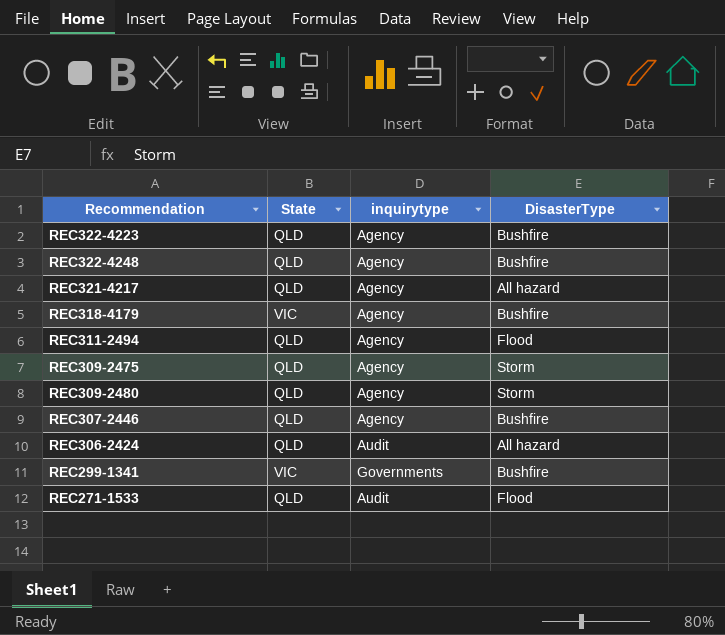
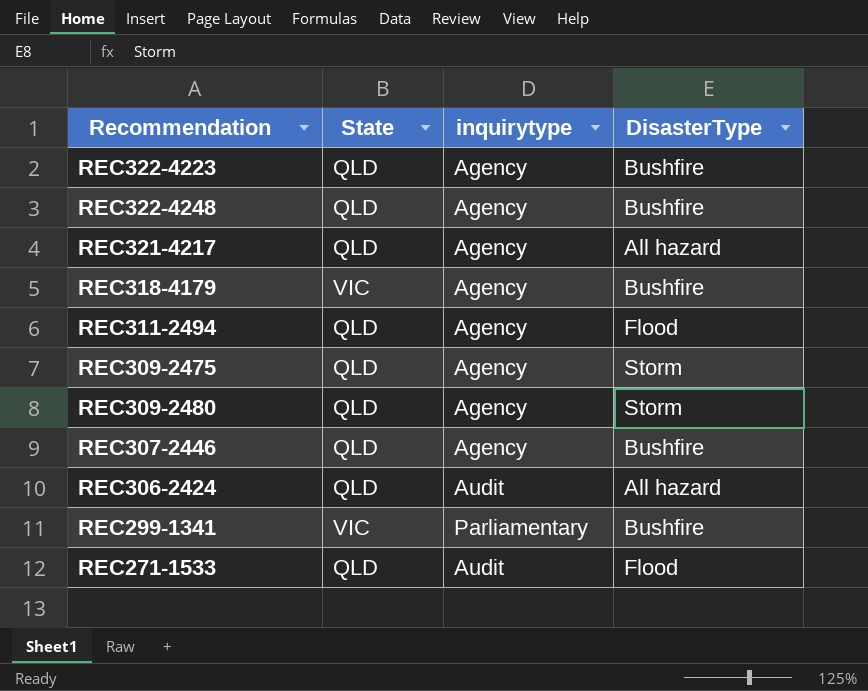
REC299-1341 | inquirytype: Governments -> Parliamentary

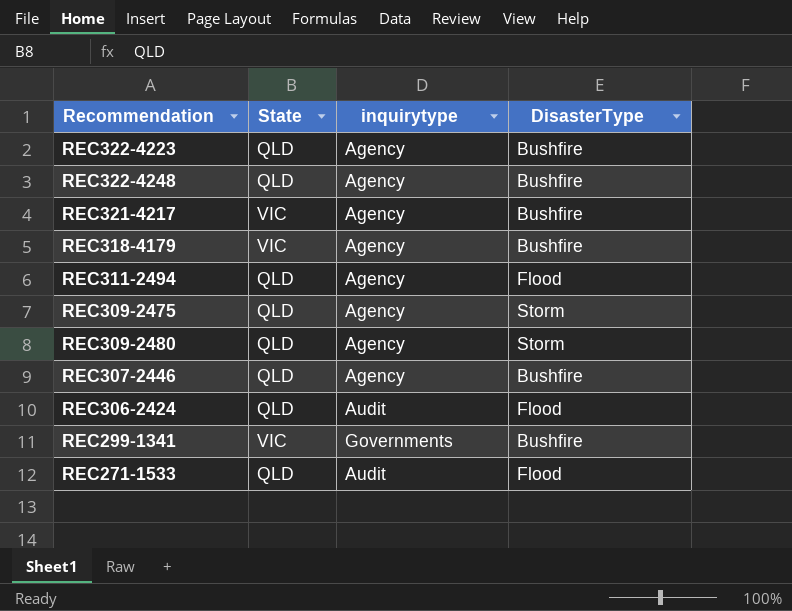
REC321-4217 | State: QLD -> VIC
REC321-4217 | DisasterType: All hazard -> Bushfire
REC306-2424 | DisasterType: All hazard -> Flood
REC299-1341 | inquirytype: Parliamentary -> Governments

